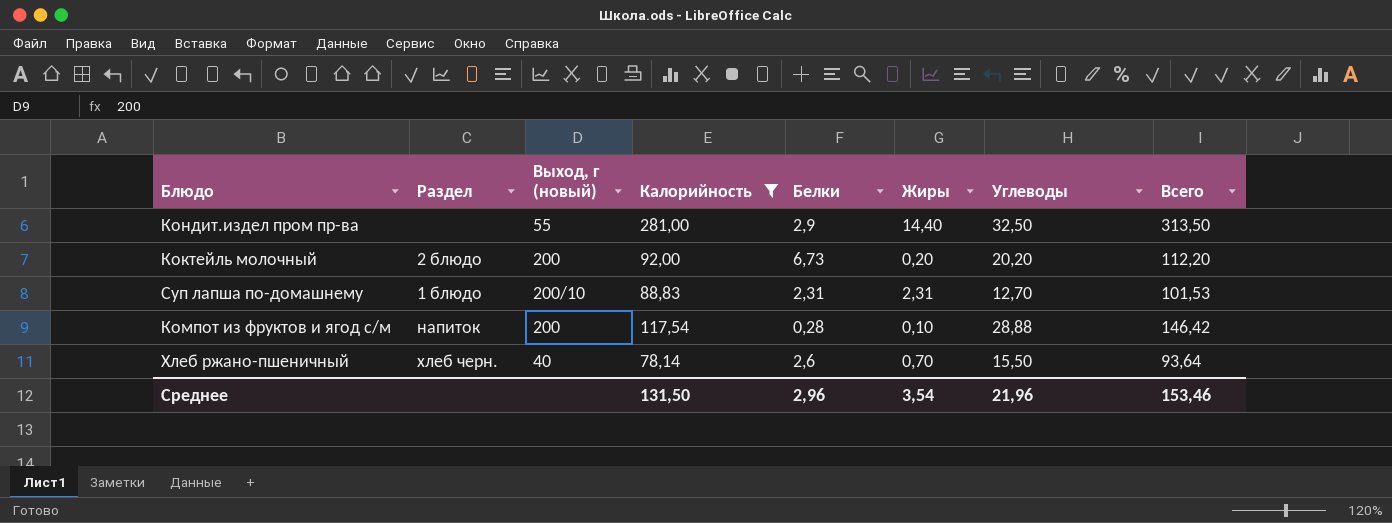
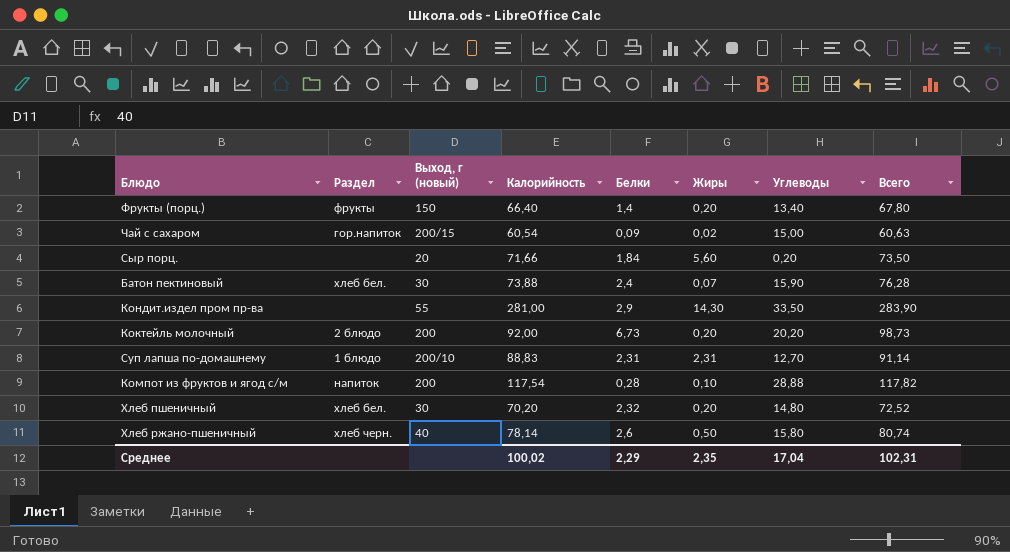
filter: Калорийность >= 78,14 -> none
column Всего | formula: [Калорийность] + [Углеводы] -> [Калорийность] + [Белки]
Кондит.издел пром пр-ва | Жиры: 14,40 -> 14,30
Кондит.издел пром пр-ва | Углеводы: 32,50 -> 33,50
Хлеб ржано-пшеничный | Жиры: 0,70 -> 0,50
Хлеб ржано-пшеничный | Углеводы: 15,50 -> 15,80
Среднее | Калорийность: 131,50 -> 100,02
Среднее | Белки: 2,96 -> 2,29
Среднее | Жиры: 3,54 -> 2,35
Среднее | Углеводы: 21,96 -> 17,04
Среднее | Всего: 153,46 -> 102,31

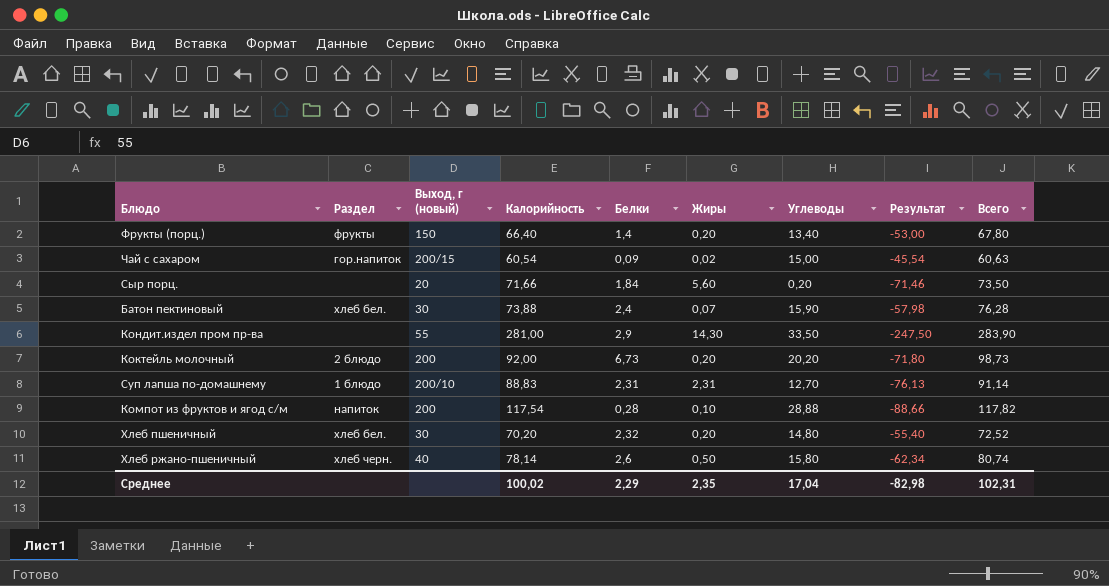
column Результат | formula: none -> [Углеводы] - [Калорийность]

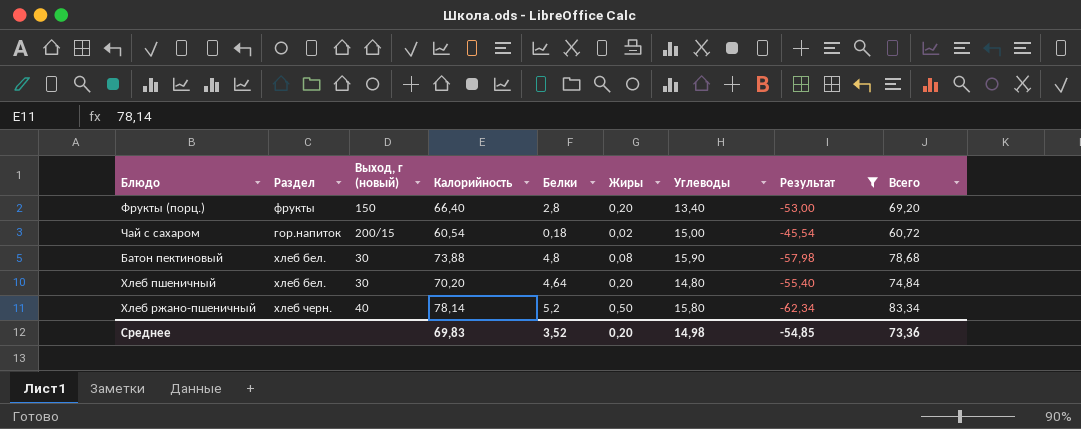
filter: none -> Результат >= -62,34
Фрукты (порц.) | Белки: 1,4 -> 2,8
Фрукты (порц.) | Всего: 67,80 -> 69,20
Чай с сахаром | Белки: 0,09 -> 0,18
Чай с сахаром | Всего: 60,63 -> 60,72
Батон пектиновый | Белки: 2,4 -> 4,8
Батон пектиновый | Жиры: 0,07 -> 0,08
Батон пектиновый | Всего: 76,28 -> 78,68
Хлеб пшеничный | Белки: 2,32 -> 4,64
Хлеб пшеничный | Всего: 72,52 -> 74,84
Хлеб ржано-пшеничный | Белки: 2,6 -> 5,2
Хлеб ржано-пшеничный | Всего: 80,74 -> 83,34
Среднее | Калорийность: 100,02 -> 69,83
Среднее | Белки: 2,29 -> 3,52
Среднее | Жиры: 2,35 -> 0,20
Среднее | Углеводы: 17,04 -> 14,98
Среднее | Результат: -82,98 -> -54,85
Среднее | Всего: 102,31 -> 73,36

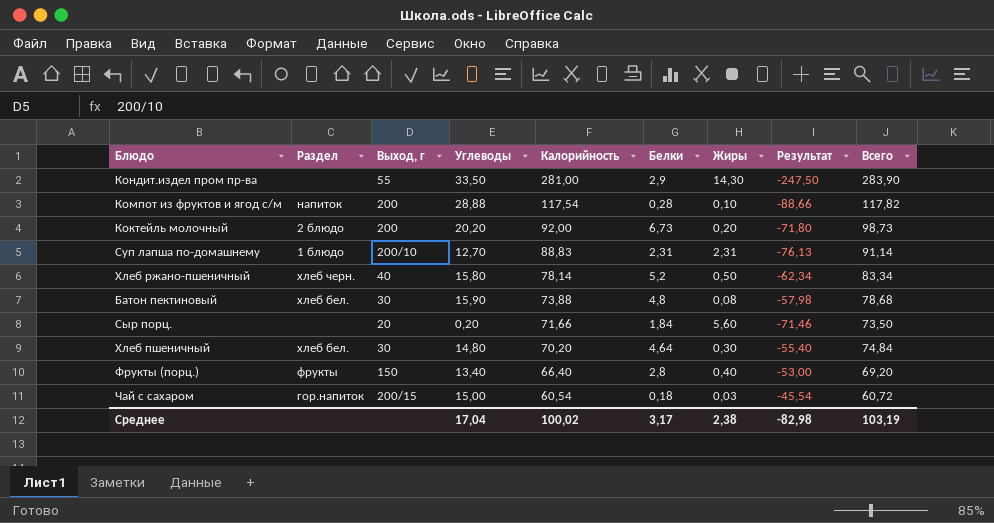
filter: Результат >= -62,34 -> none
row order: none -> Калорийность descending
column name: Выход, г (новый) -> Выход, г
column Углеводы | position: 7 -> 4
Хлеб пшеничный | Жиры: 0,20 -> 0,30
Фрукты (порц.) | Жиры: 0,20 -> 0,40
Чай с сахаром | Жиры: 0,02 -> 0,03
Среднее | Углеводы: 14,98 -> 17,04
Среднее | Калорийность: 69,83 -> 100,02
Среднее | Белки: 3,52 -> 3,17
Среднее | Жиры: 0,20 -> 2,38
Среднее | Результат: -54,85 -> -82,98
Среднее | Всего: 73,36 -> 103,19

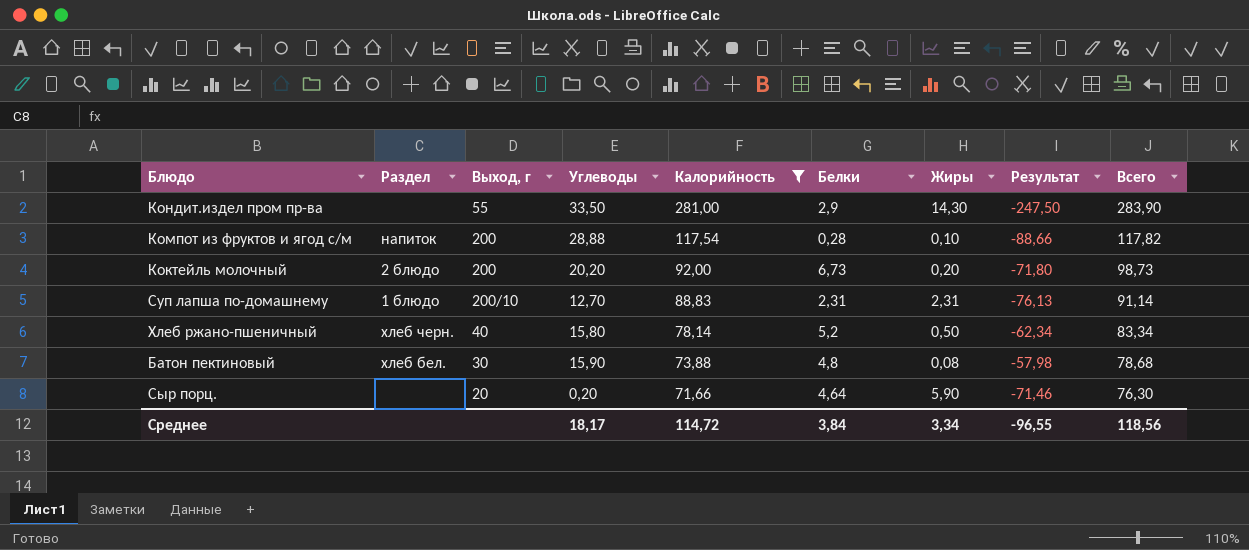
filter: none -> Калорийность >= 71,66
Сыр порц. | Белки: 1,84 -> 4,64
Сыр порц. | Жиры: 5,60 -> 5,90
Сыр порц. | Всего: 73,50 -> 76,30
Среднее | Углеводы: 17,04 -> 18,17
Среднее | Калорийность: 100,02 -> 114,72
Среднее | Белки: 3,17 -> 3,84
Среднее | Жиры: 2,38 -> 3,34
Среднее | Результат: -82,98 -> -96,55
Среднее | Всего: 103,19 -> 118,56

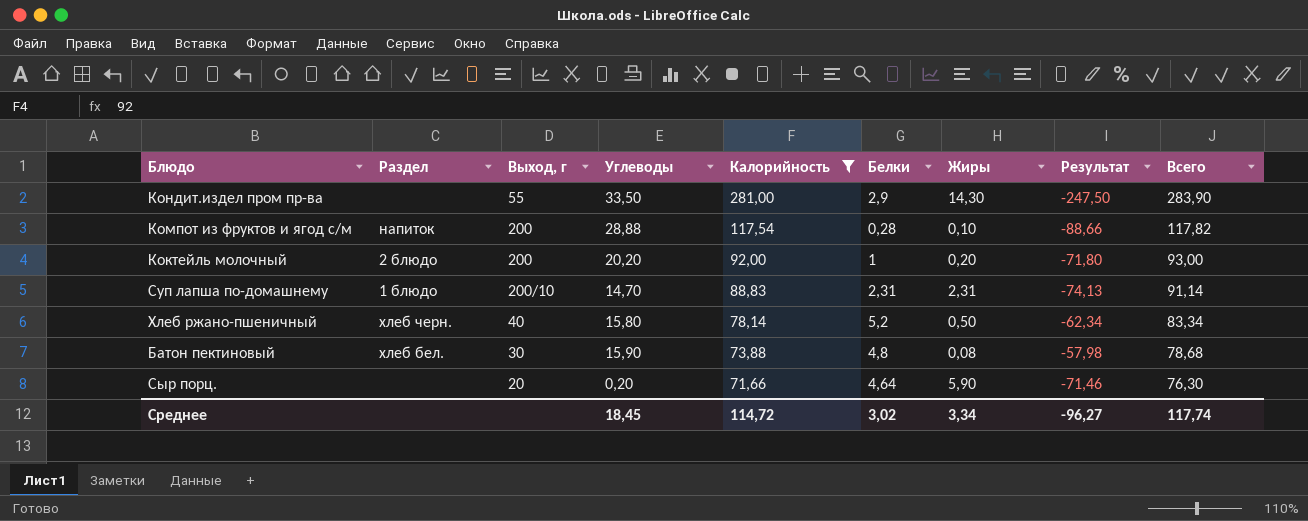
Коктейль молочный | Белки: 6,73 -> 1
Коктейль молочный | Всего: 98,73 -> 93,00
Суп лапша по-домашнему | Углеводы: 12,70 -> 14,70
Суп лапша по-домашнему | Результат: -76,13 -> -74,13
Среднее | Углеводы: 18,17 -> 18,45
Среднее | Белки: 3,84 -> 3,02
Среднее | Результат: -96,55 -> -96,27
Среднее | Всего: 118,56 -> 117,74

